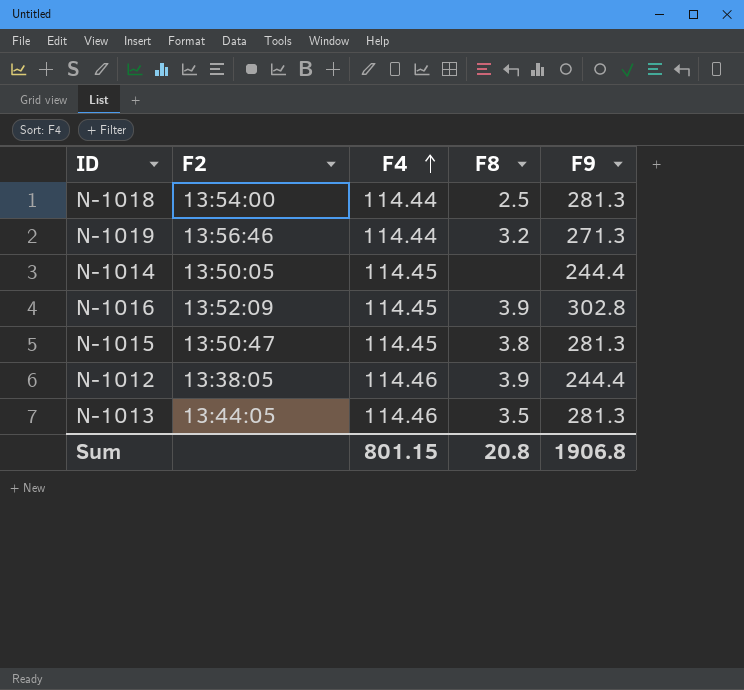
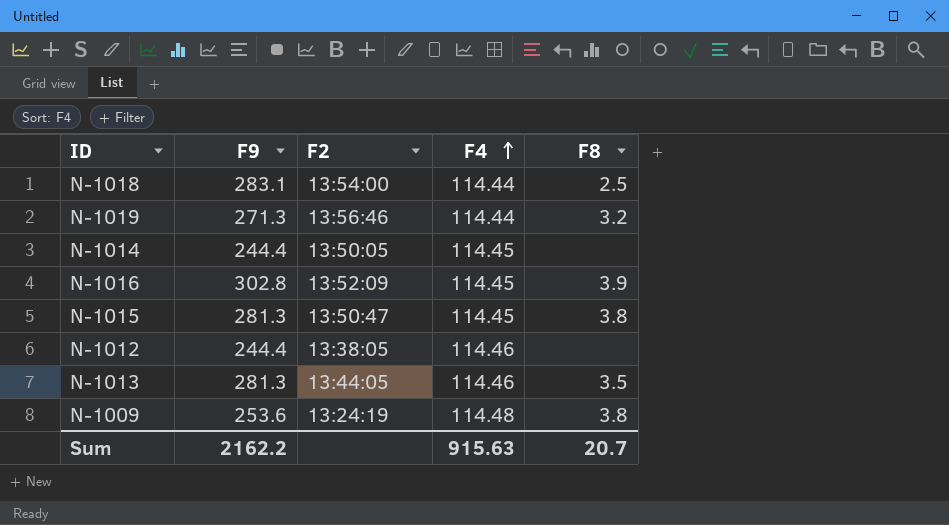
column F9 | position: 5 -> 2
N-1018 | F9: 281.3 -> 283.1
N-1012 | F8: 3.9 -> none
row N-1009: none -> 253.6 | 13:24:19 | 114.48 | 3.8
Sum | F9: 1906.8 -> 2162.2
Sum | F4: 801.15 -> 915.63
Sum | F8: 20.8 -> 20.7

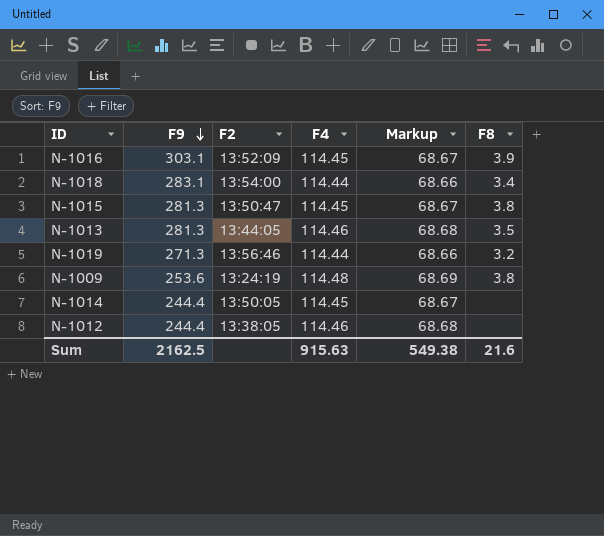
row order: F4 ascending -> F9 descending
column Markup | formula: none -> [F4] * 0.6
N-1016 | F9: 302.8 -> 303.1
N-1018 | F8: 2.5 -> 3.4
Sum | F9: 2162.2 -> 2162.5
Sum | F8: 20.7 -> 21.6

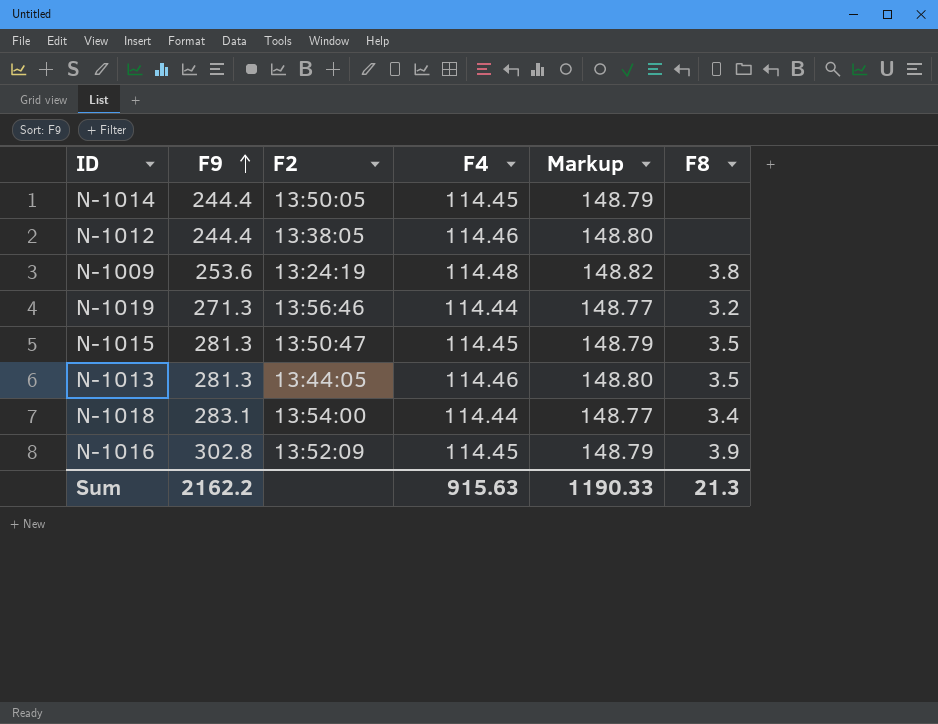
row order: F9 descending -> F9 ascending
column Markup | formula: [F4] * 0.6 -> [F4] * 1.3
N-1015 | F8: 3.8 -> 3.5
N-1016 | F9: 303.1 -> 302.8
Sum | F9: 2162.5 -> 2162.2
Sum | Markup: 549.38 -> 1190.33
Sum | F8: 21.6 -> 21.3

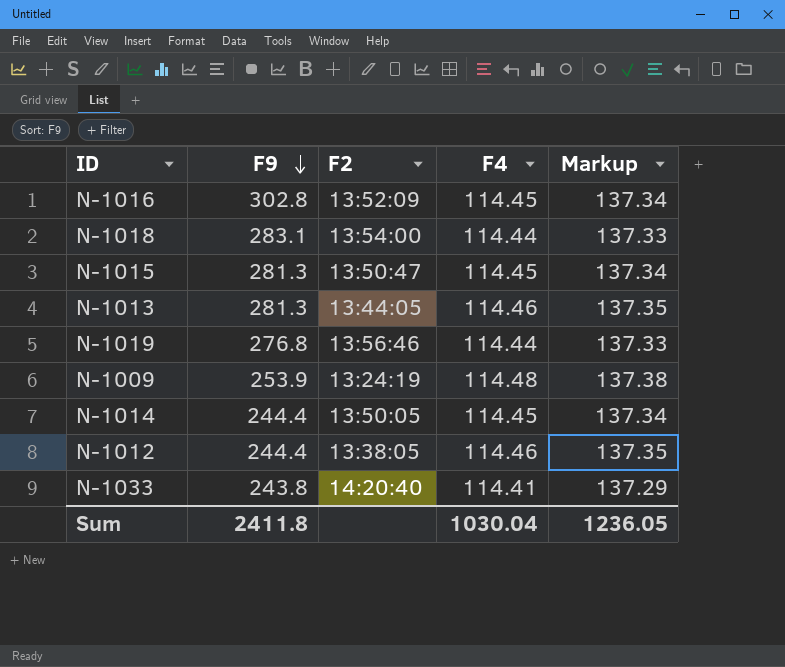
row order: F9 ascending -> F9 descending
column F8 | position: 6 -> none
column Markup | formula: [F4] * 1.3 -> [F4] * 1.2
N-1019 | F9: 271.3 -> 276.8
N-1009 | F9: 253.6 -> 253.9
row N-1033: none -> 243.8 | 14:20:40 | 114.41 | 137.29
Sum | F9: 2162.2 -> 2411.8
Sum | F4: 915.63 -> 1030.04
Sum | Markup: 1190.33 -> 1236.05

